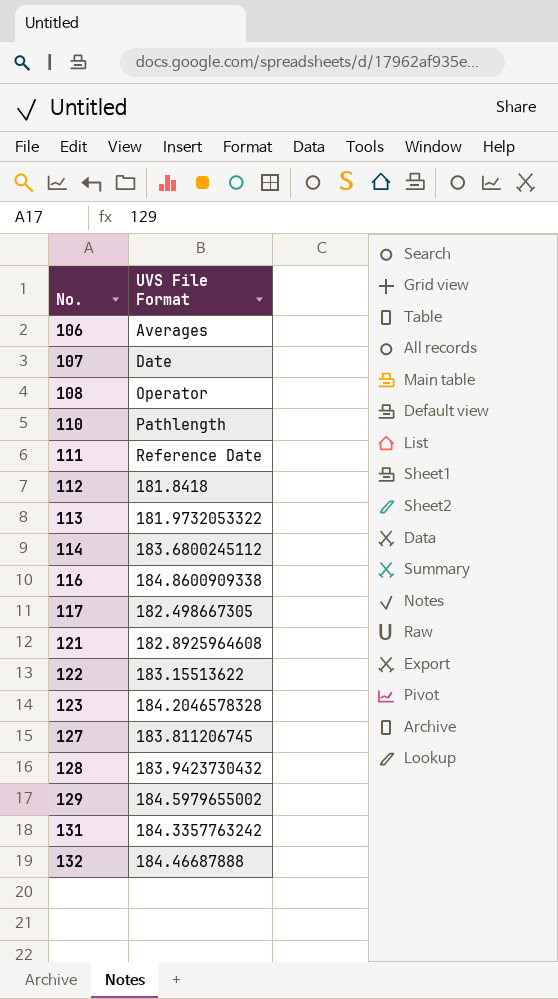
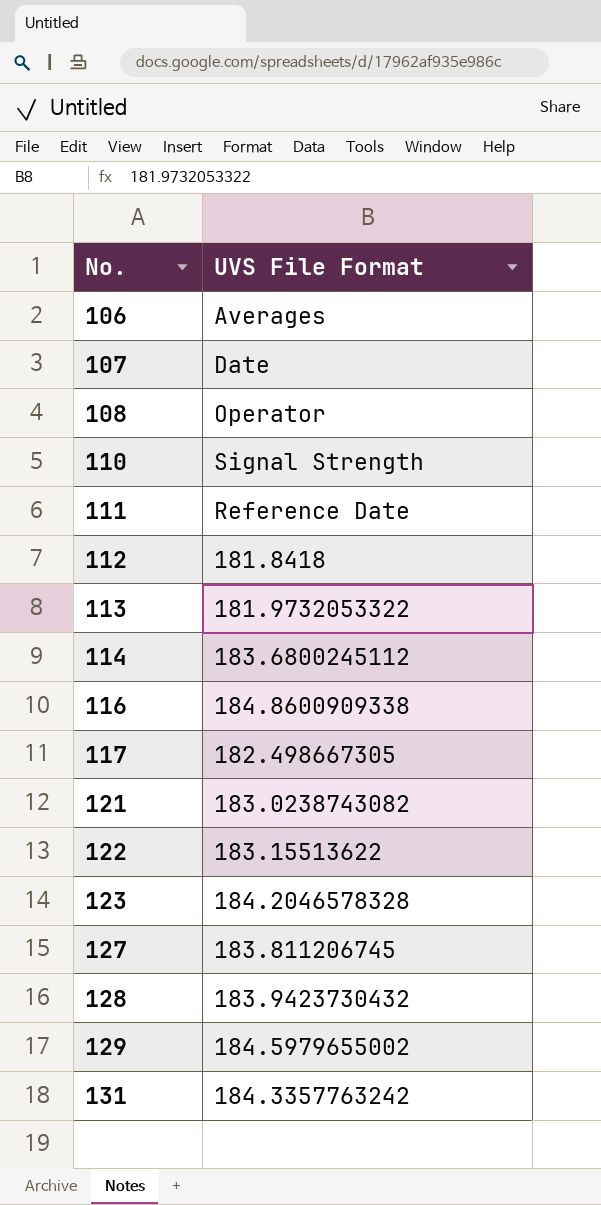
row 132: 184.46687888 -> none
110 | UVS File Format: Pathlength -> Signal Strength
121 | UVS File Format: 182.8925964608 -> 183.0238743082

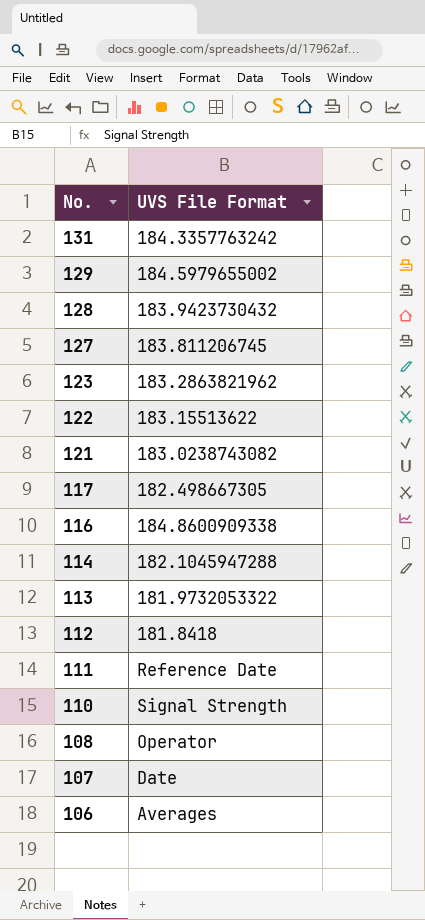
row order: No. ascending -> No. descending
123 | UVS File Format: 184.2046578328 -> 183.2863821962
114 | UVS File Format: 183.6800245112 -> 182.1045947288

